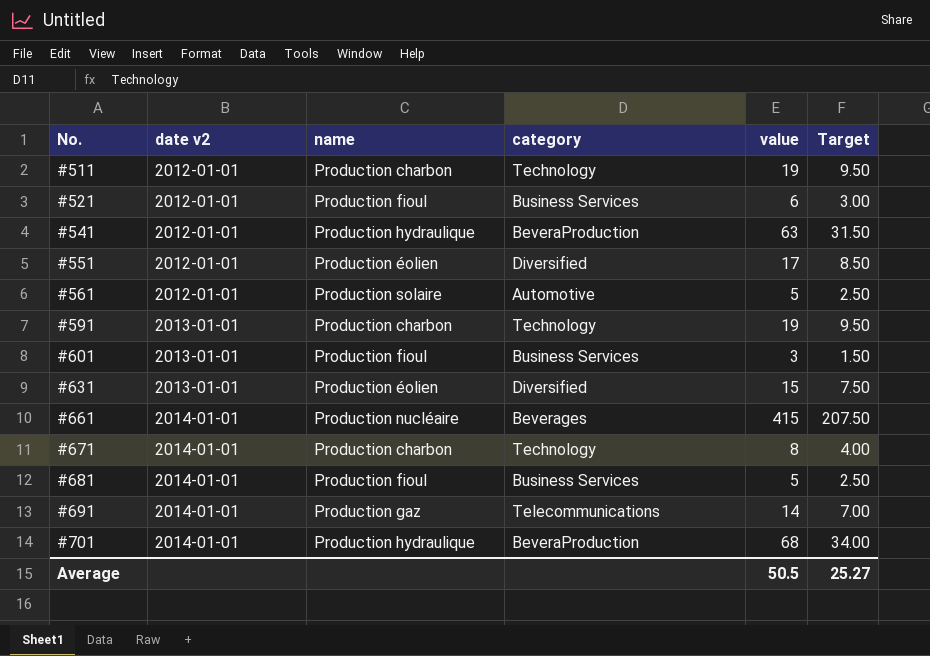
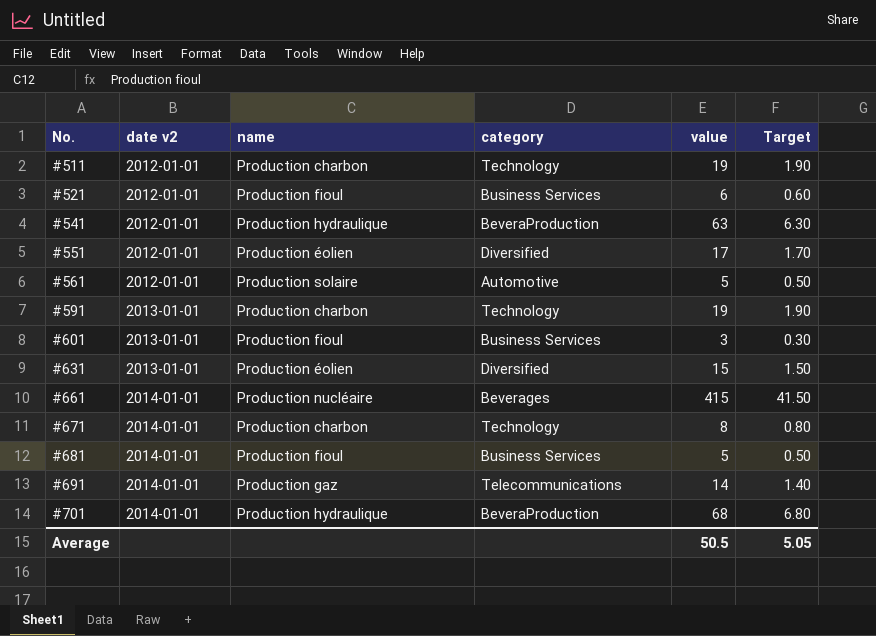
column Target | formula: [value] * 0.5 -> [value] * 0.1
Average | Target: 25.27 -> 5.05

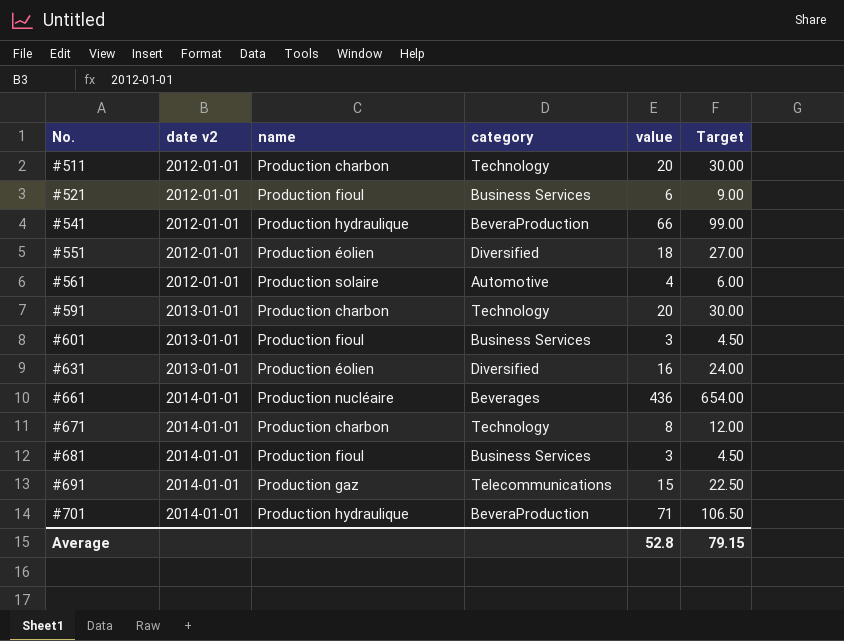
column Target | formula: [value] * 0.1 -> [value] * 1.5
#511 | value: 19 -> 20
#541 | value: 63 -> 66
#551 | value: 17 -> 18
#561 | value: 5 -> 4
#591 | value: 19 -> 20
#631 | value: 15 -> 16
#661 | value: 415 -> 436
#681 | value: 5 -> 3
#691 | value: 14 -> 15
#701 | value: 68 -> 71
Average | value: 50.5 -> 52.8
Average | Target: 5.05 -> 79.15

